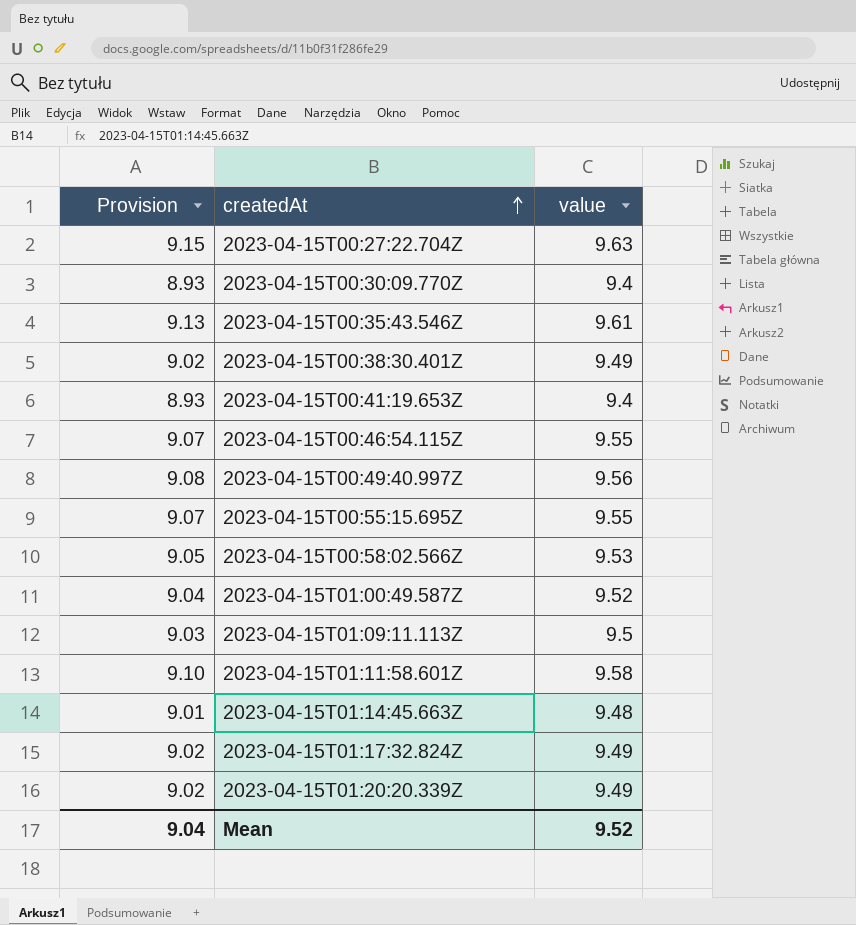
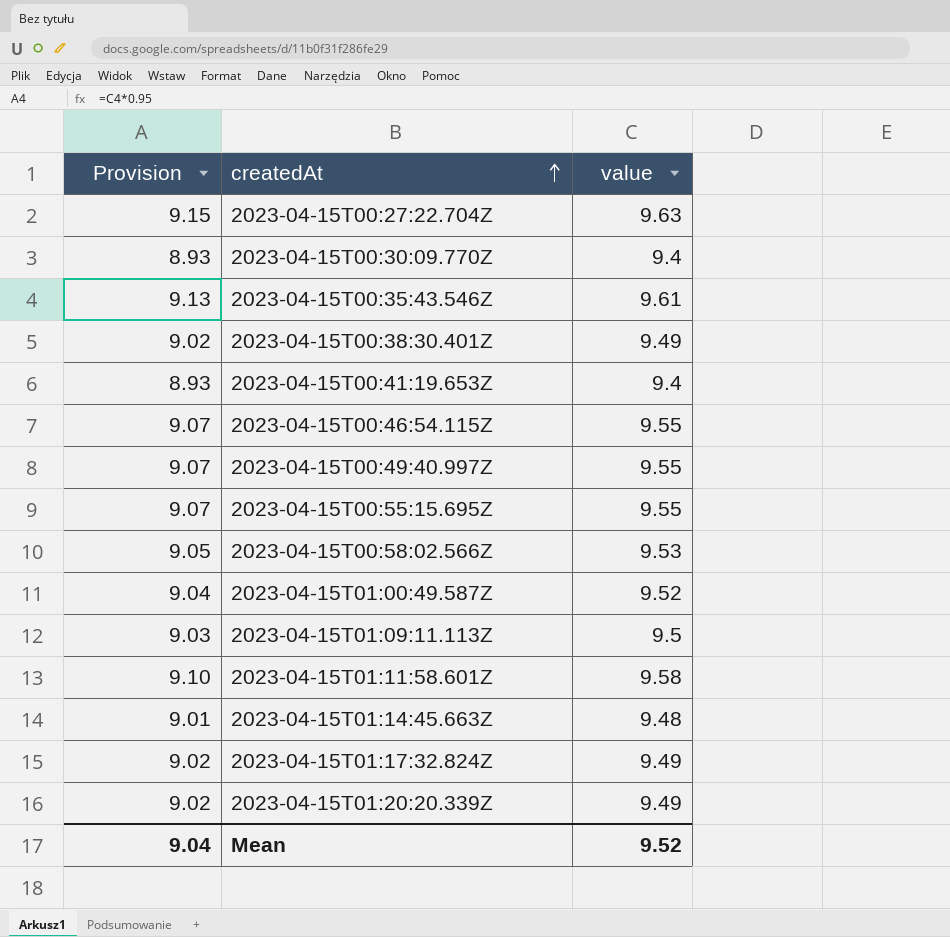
2023-04-15T00:49:40.997Z | Provision: 9.08 -> 9.07
2023-04-15T00:49:40.997Z | value: 9.56 -> 9.55

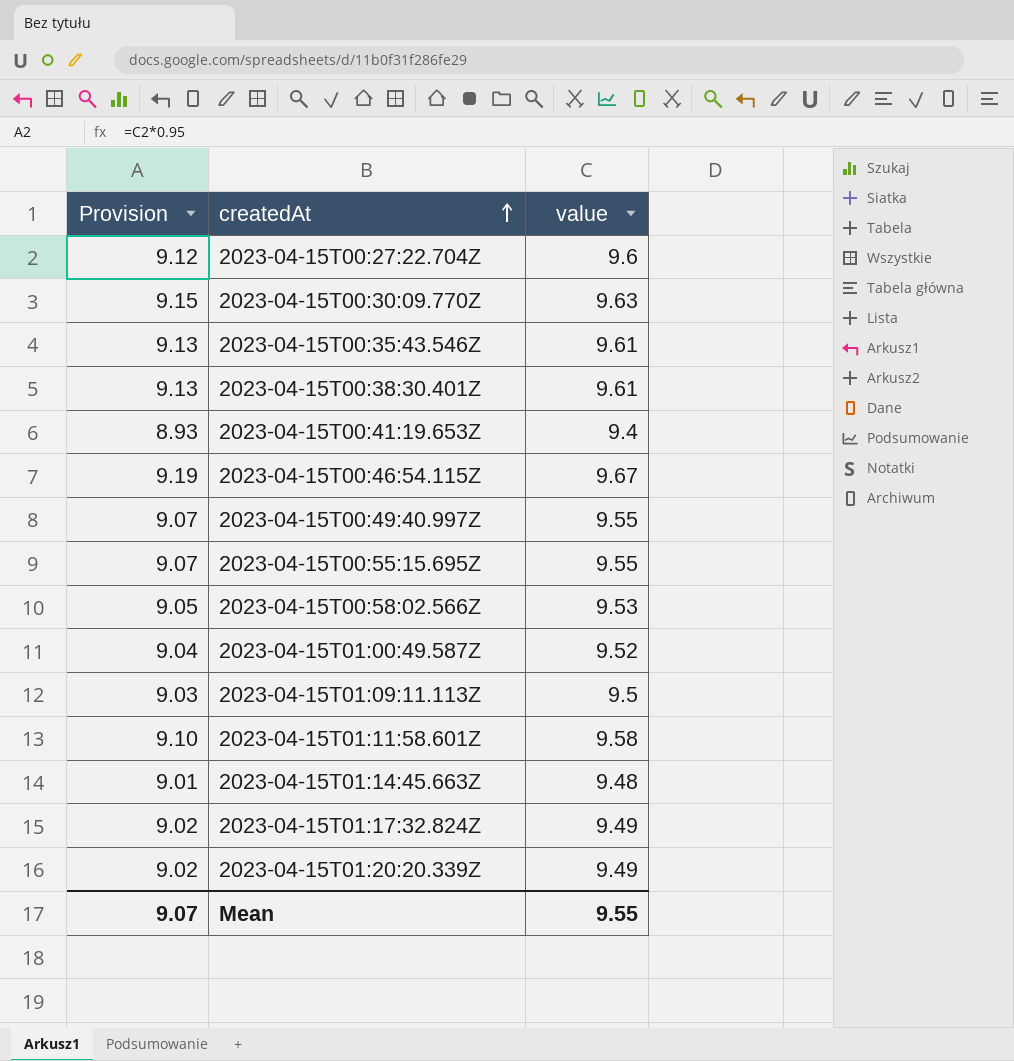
2023-04-15T00:27:22.704Z | Provision: 9.15 -> 9.12
2023-04-15T00:27:22.704Z | value: 9.63 -> 9.6
2023-04-15T00:30:09.770Z | Provision: 8.93 -> 9.15
2023-04-15T00:30:09.770Z | value: 9.4 -> 9.63
2023-04-15T00:38:30.401Z | Provision: 9.02 -> 9.13
2023-04-15T00:38:30.401Z | value: 9.49 -> 9.61
2023-04-15T00:46:54.115Z | Provision: 9.07 -> 9.19
2023-04-15T00:46:54.115Z | value: 9.55 -> 9.67
Mean | Provision: 9.04 -> 9.07
Mean | value: 9.52 -> 9.55

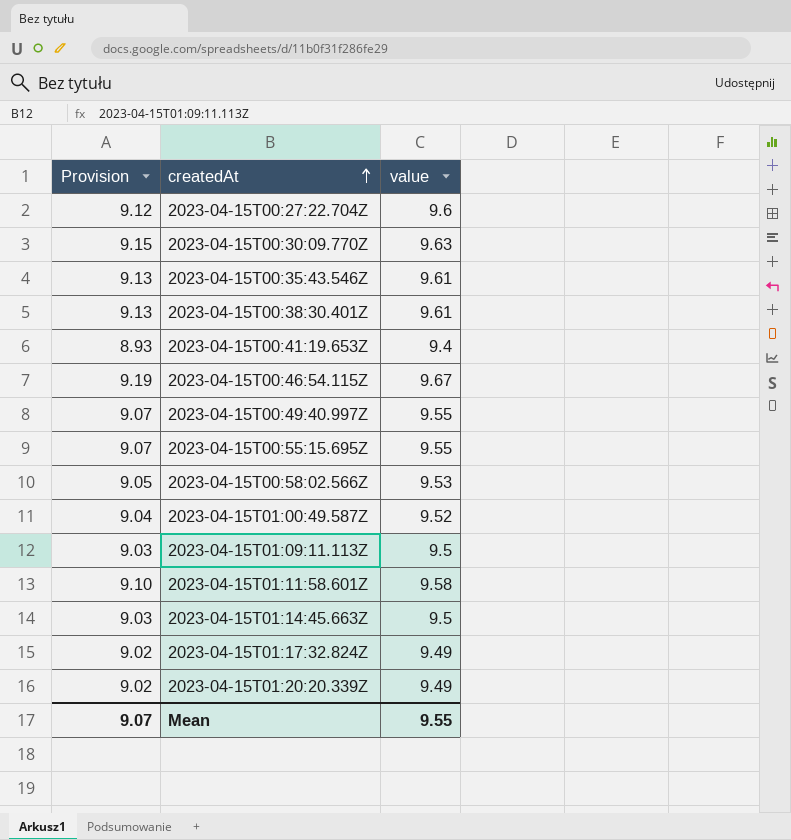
2023-04-15T01:14:45.663Z | Provision: 9.01 -> 9.03
2023-04-15T01:14:45.663Z | value: 9.48 -> 9.5

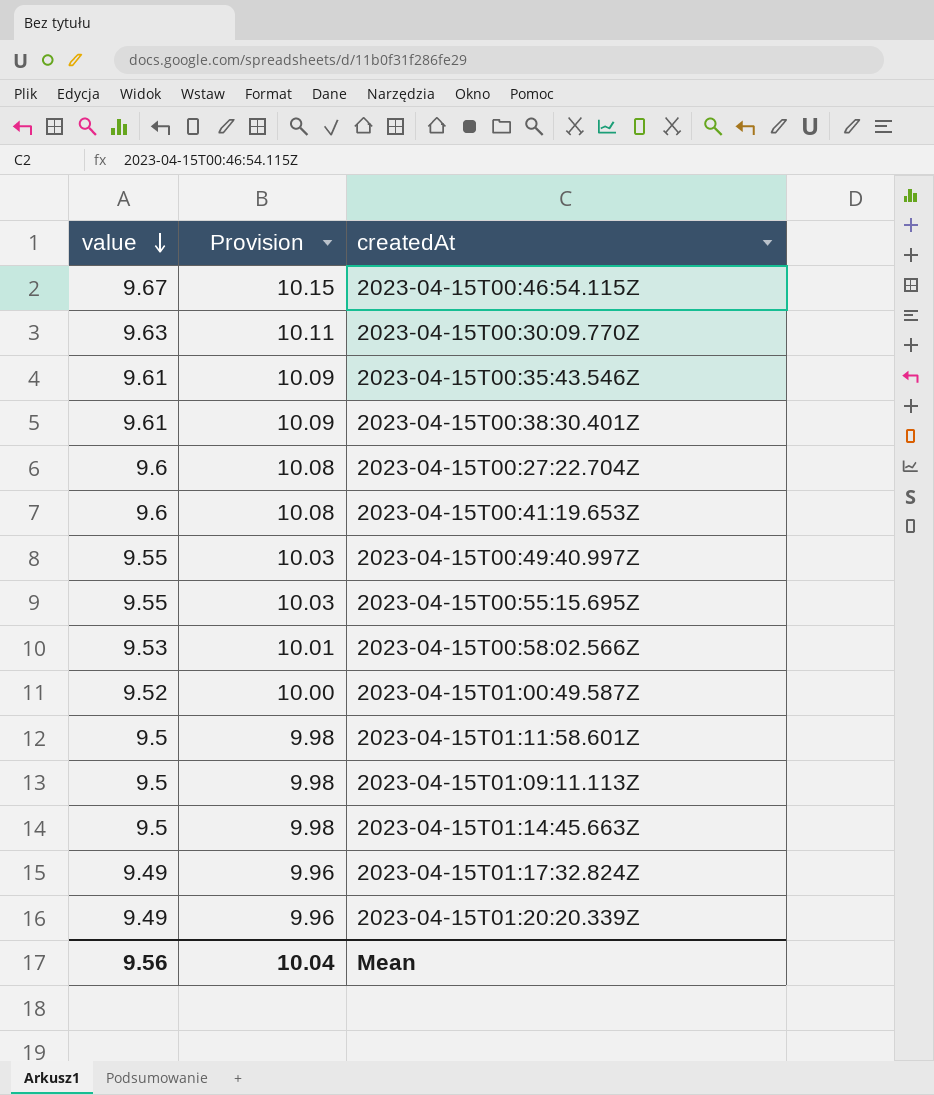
row order: createdAt ascending -> value descending
column value | position: 3 -> 1
column Provision | formula: [value] * 0.95 -> [value] * 1.05
2023-04-15T00:41:19.653Z | value: 9.4 -> 9.6
2023-04-15T01:11:58.601Z | value: 9.58 -> 9.5
Mean | value: 9.55 -> 9.56
Mean | Provision: 9.07 -> 10.04

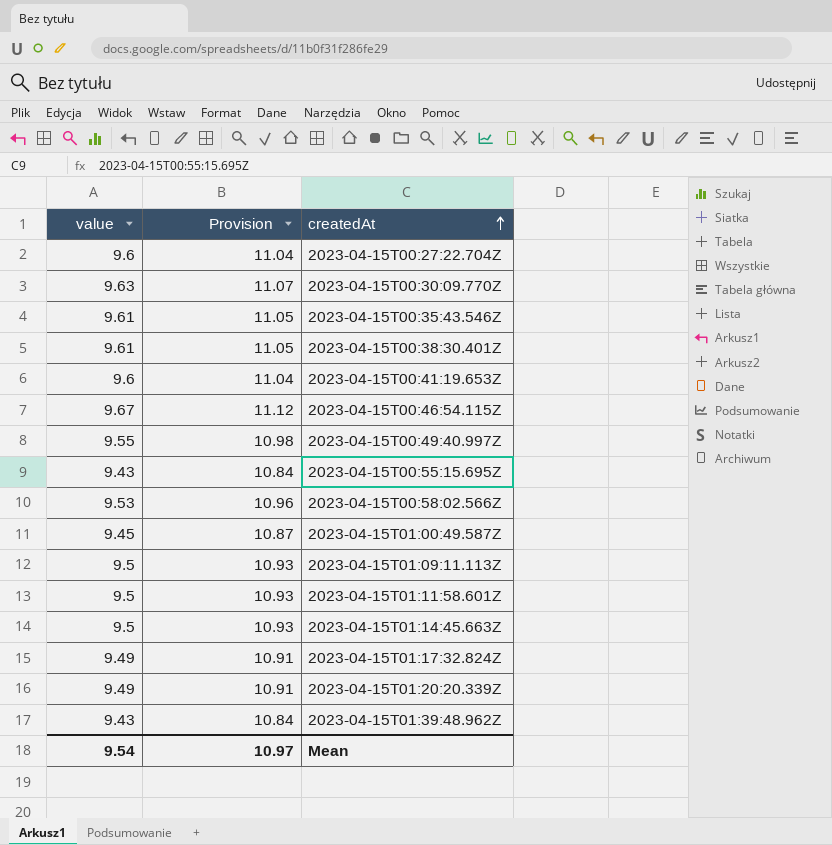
row order: value descending -> createdAt ascending
column Provision | formula: [value] * 1.05 -> [value] * 1.15
2023-04-15T00:55:15.695Z | value: 9.55 -> 9.43
2023-04-15T01:00:49.587Z | value: 9.52 -> 9.45
row 2023-04-15T01:39:48.962Z: none -> 9.43 | 10.84
Mean | value: 9.56 -> 9.54
Mean | Provision: 10.04 -> 10.97

